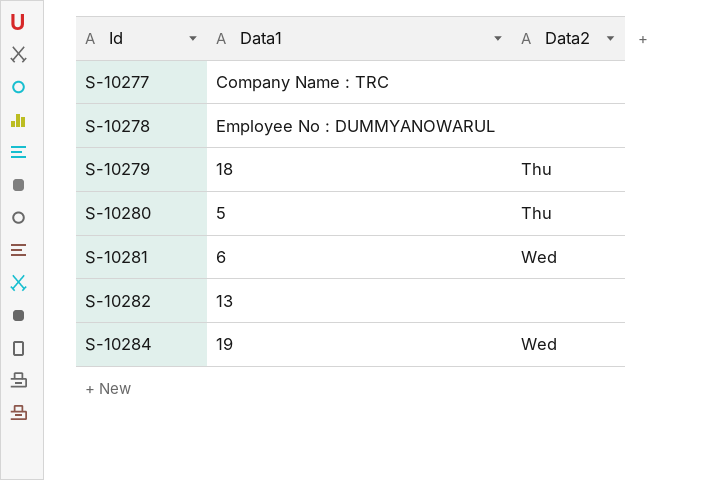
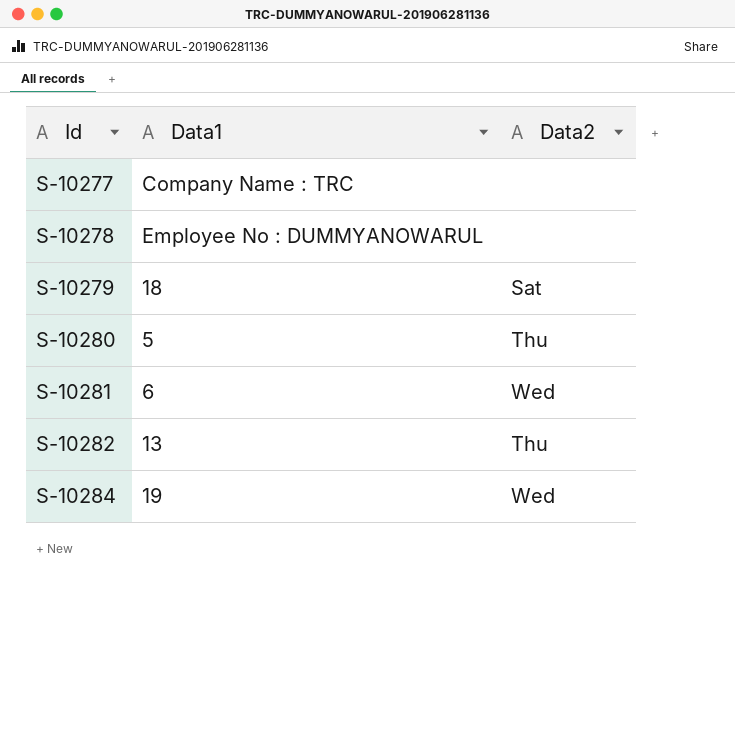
S-10279 | Data2: Thu -> Sat
S-10282 | Data2: none -> Thu

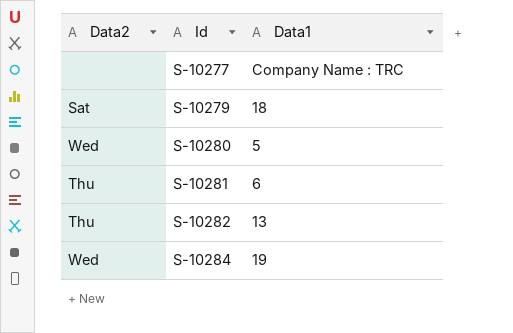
column Data2 | position: 3 -> 1
row S-10278: Employee No : DUMMYANOWARUL | none -> none
S-10280 | Data2: Thu -> Wed
S-10281 | Data2: Wed -> Thu

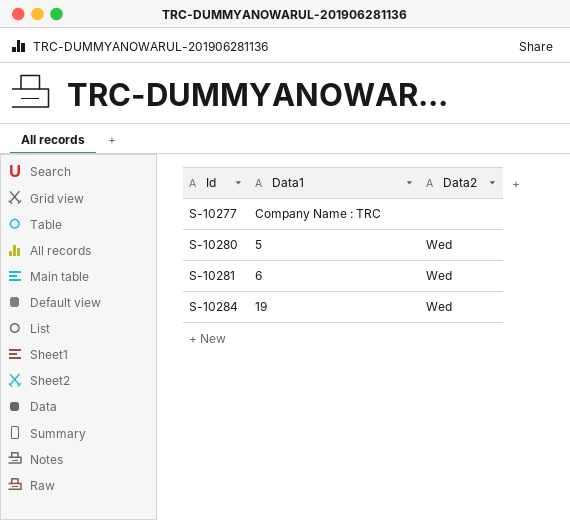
column Data2 | position: 1 -> 3
row S-10279: Sat | 18 -> none
row S-10282: Thu | 13 -> none
S-10281 | Data2: Thu -> Wed

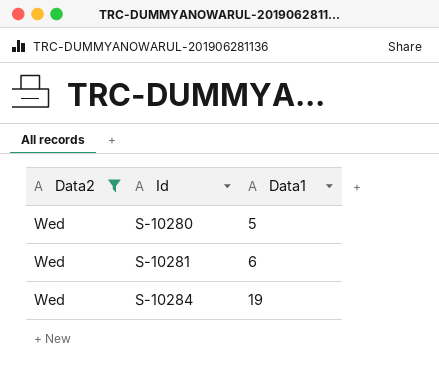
filter: none -> Data2 = Wed
column Data2 | position: 3 -> 1

